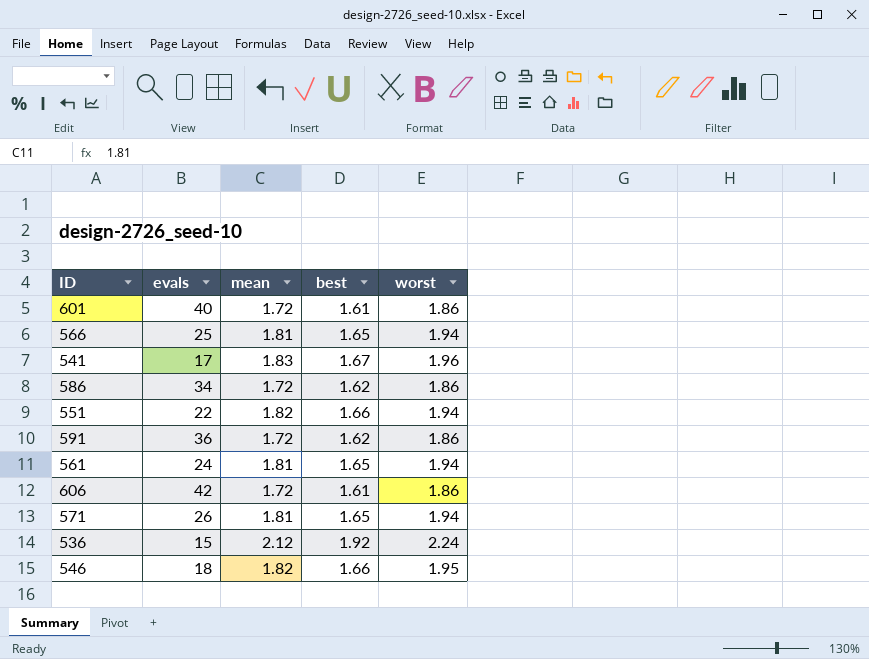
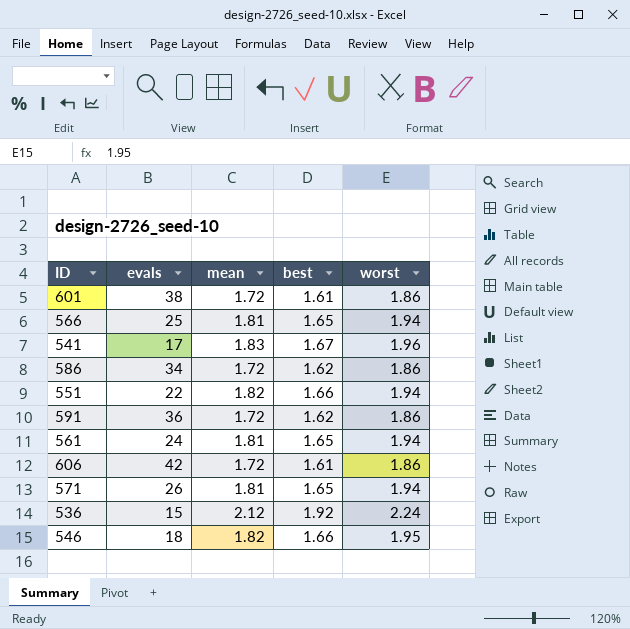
601 | evals: 40 -> 38

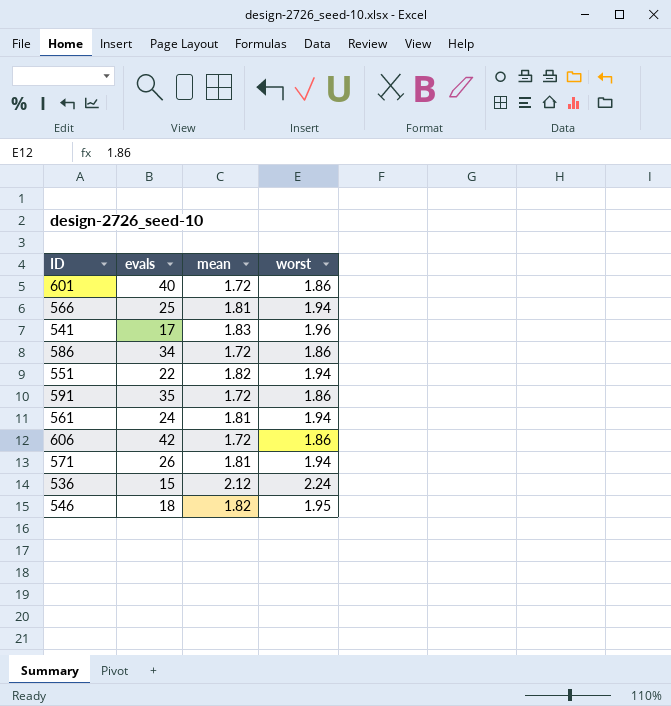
column best | position: 4 -> none
601 | evals: 38 -> 40
591 | evals: 36 -> 35

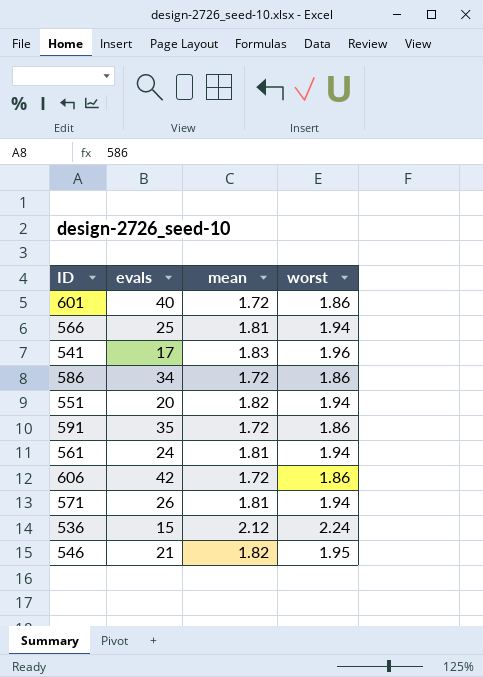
551 | evals: 22 -> 20
546 | evals: 18 -> 21

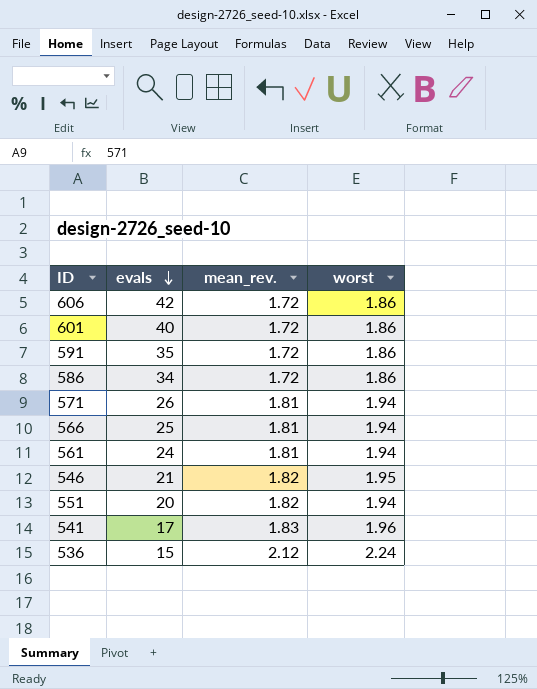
row order: none -> evals descending
column name: mean -> mean_rev.

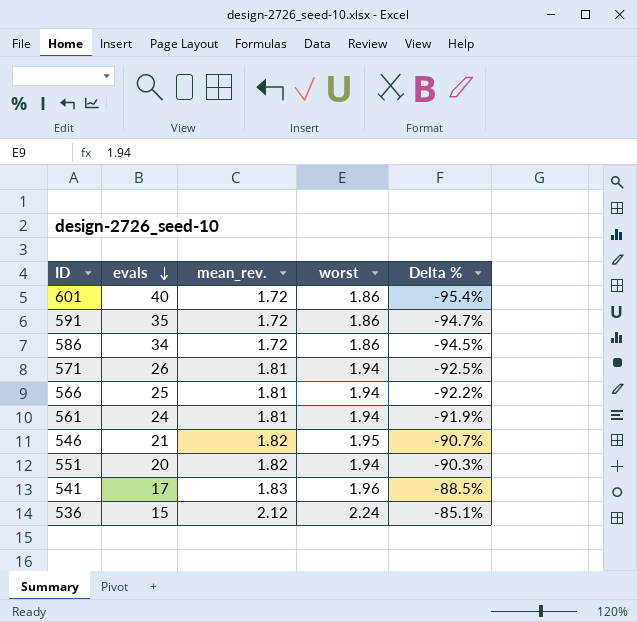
column Delta % | formula: none -> ([worst] - [evals]) / [evals]
row 606: 42 | 1.72 | 1.86 -> none

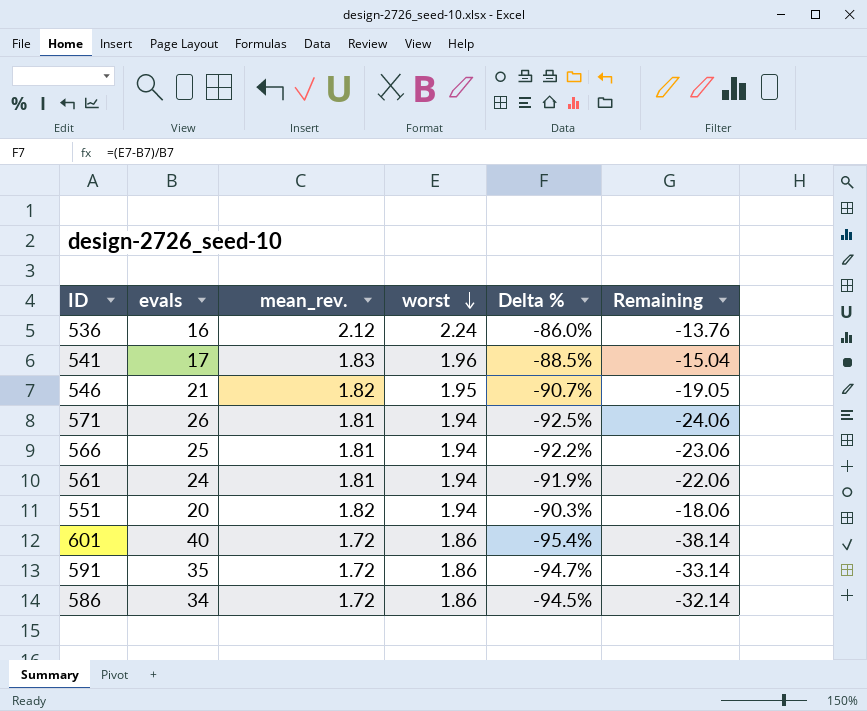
row order: evals descending -> worst descending
column Remaining | formula: none -> [worst] - [evals]
536 | evals: 15 -> 16
536 | Delta %: -85.1% -> -86.0%

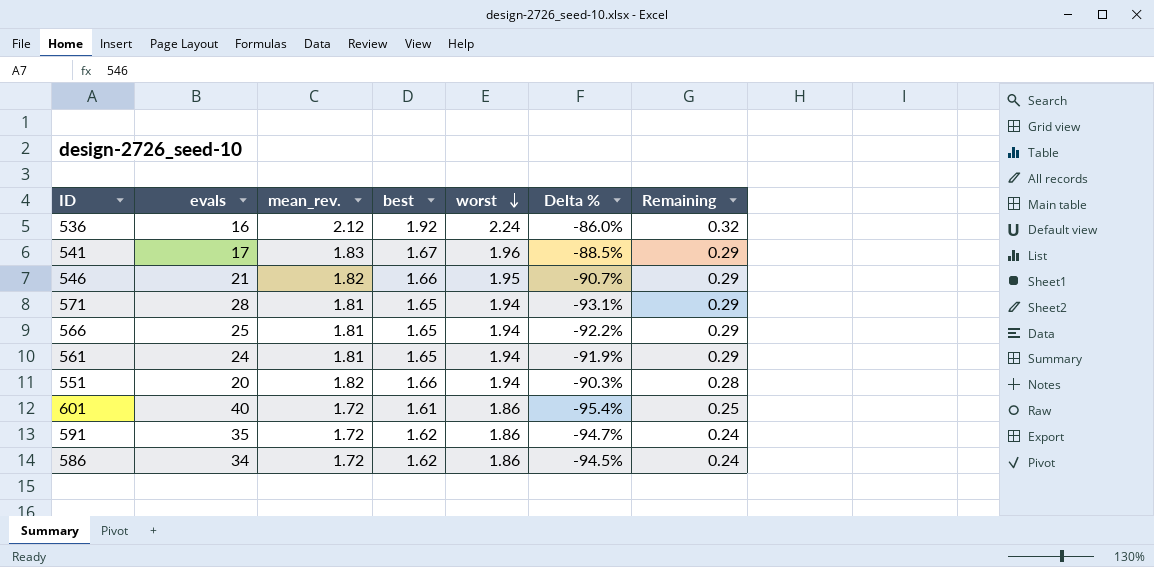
column best | position: none -> 4
column Remaining | formula: [worst] - [evals] -> [worst] - [best]
571 | evals: 26 -> 28
571 | Delta %: -92.5% -> -93.1%

